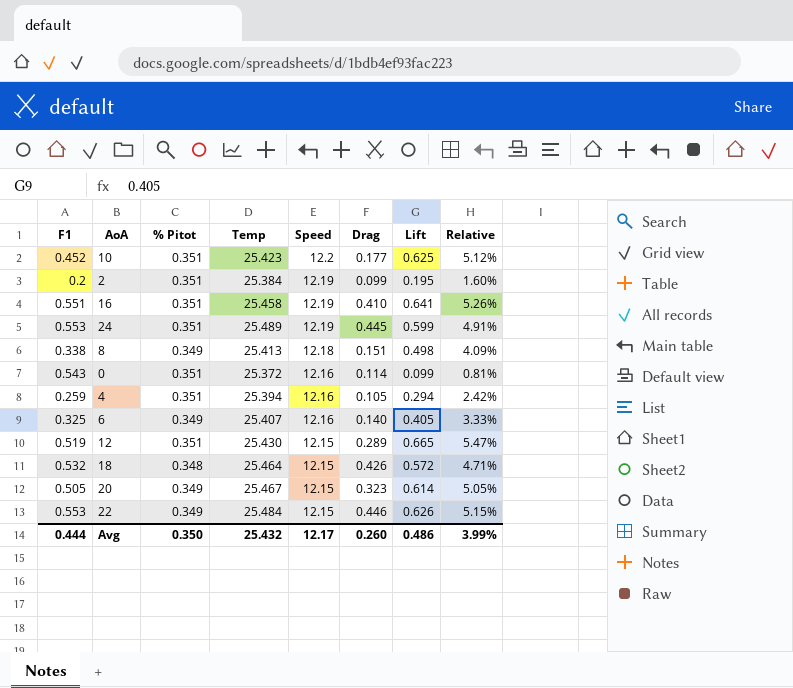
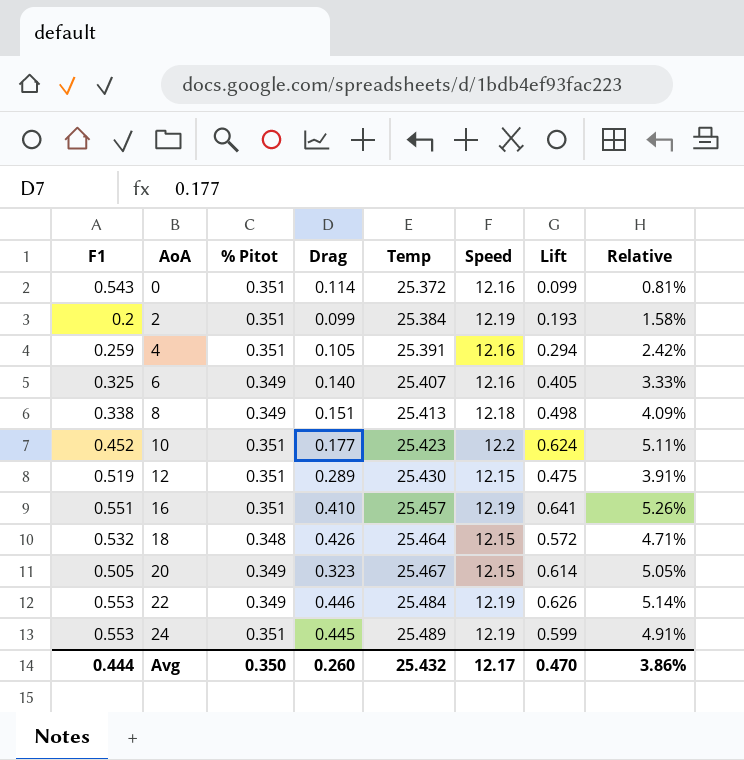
row order: Speed descending -> AoA ascending
column Drag | position: 6 -> 4
2 | Lift: 0.195 -> 0.193
2 | Relative: 1.60% -> 1.58%
4 | Temp: 25.394 -> 25.391
10 | Lift: 0.625 -> 0.624
10 | Relative: 5.12% -> 5.11%
12 | Lift: 0.665 -> 0.475
12 | Relative: 5.47% -> 3.91%
16 | Temp: 25.458 -> 25.457
22 | Speed: 12.15 -> 12.19
22 | Relative: 5.15% -> 5.14%
Avg | Lift: 0.486 -> 0.470
Avg | Relative: 3.99% -> 3.86%

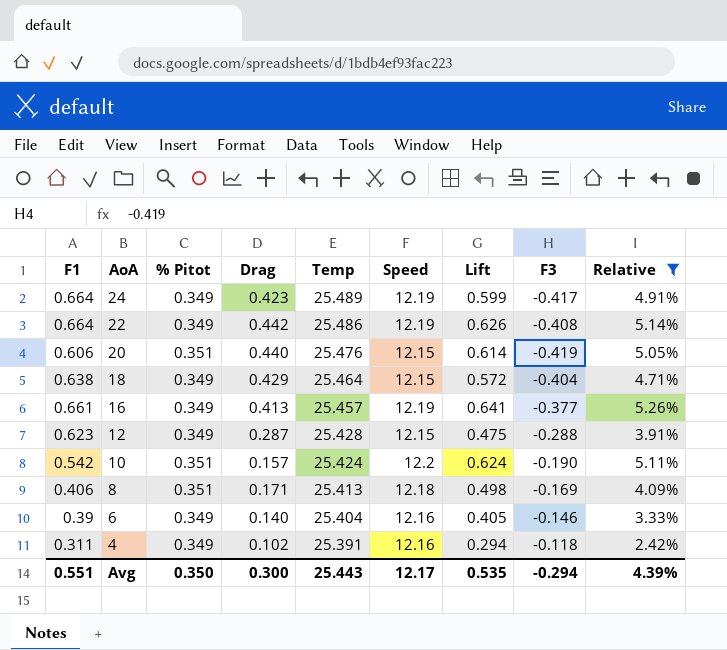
filter: none -> Relative >= 2.42%
row order: AoA ascending -> AoA descending
column F3 | position: none -> 8
24 | F1: 0.553 -> 0.664
24 | % Pitot: 0.351 -> 0.349
24 | Drag: 0.445 -> 0.423
22 | F1: 0.553 -> 0.664
22 | Drag: 0.446 -> 0.442
22 | Temp: 25.484 -> 25.486
20 | F1: 0.505 -> 0.606
20 | % Pitot: 0.349 -> 0.351
20 | Drag: 0.323 -> 0.440
20 | Temp: 25.467 -> 25.476
18 | F1: 0.532 -> 0.638
18 | % Pitot: 0.348 -> 0.349
18 | Drag: 0.426 -> 0.429
16 | F1: 0.551 -> 0.661
16 | % Pitot: 0.351 -> 0.349
16 | Drag: 0.410 -> 0.413
12 | F1: 0.519 -> 0.623
12 | % Pitot: 0.351 -> 0.349
12 | Drag: 0.289 -> 0.287
12 | Temp: 25.430 -> 25.428
10 | F1: 0.452 -> 0.542
10 | Drag: 0.177 -> 0.157
10 | Temp: 25.423 -> 25.424
8 | F1: 0.338 -> 0.406
8 | % Pitot: 0.349 -> 0.351
8 | Drag: 0.151 -> 0.171
6 | F1: 0.325 -> 0.39
6 | Temp: 25.407 -> 25.404
4 | F1: 0.259 -> 0.311
4 | % Pitot: 0.351 -> 0.349
4 | Drag: 0.105 -> 0.102
Avg | F1: 0.444 -> 0.551
Avg | Drag: 0.260 -> 0.300
Avg | Temp: 25.432 -> 25.443
Avg | Lift: 0.470 -> 0.535
Avg | Relative: 3.86% -> 4.39%

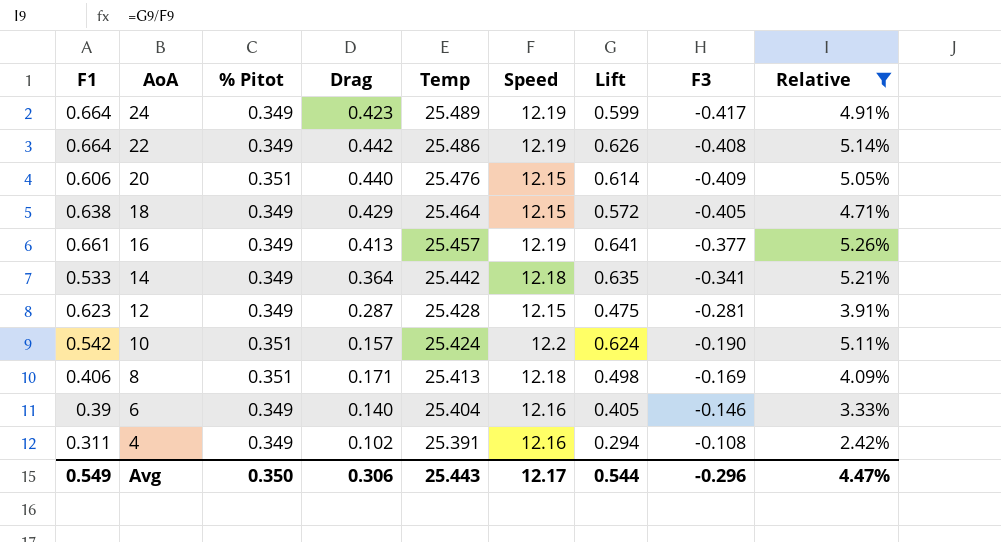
20 | F3: -0.419 -> -0.409
18 | F3: -0.404 -> -0.405
row 14: none -> 0.533 | 0.349 | 0.364 | 25.442 | 12.18 | 0.635 | -0.341 | 5.21%
12 | F3: -0.288 -> -0.281
4 | F3: -0.118 -> -0.108
Avg | F1: 0.551 -> 0.549
Avg | Drag: 0.300 -> 0.306
Avg | Lift: 0.535 -> 0.544
Avg | F3: -0.294 -> -0.296
Avg | Relative: 4.39% -> 4.47%

